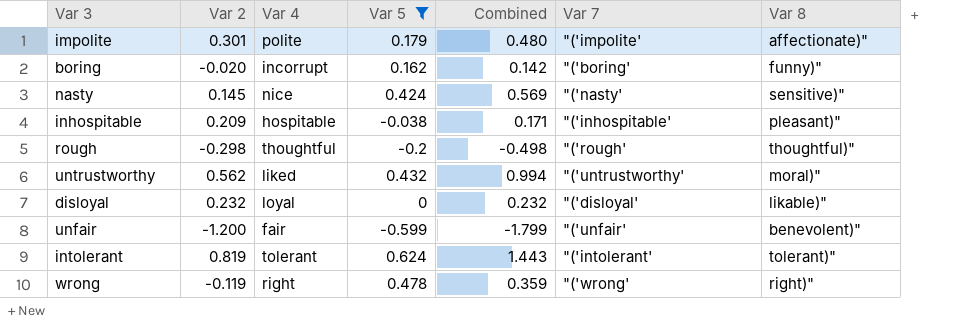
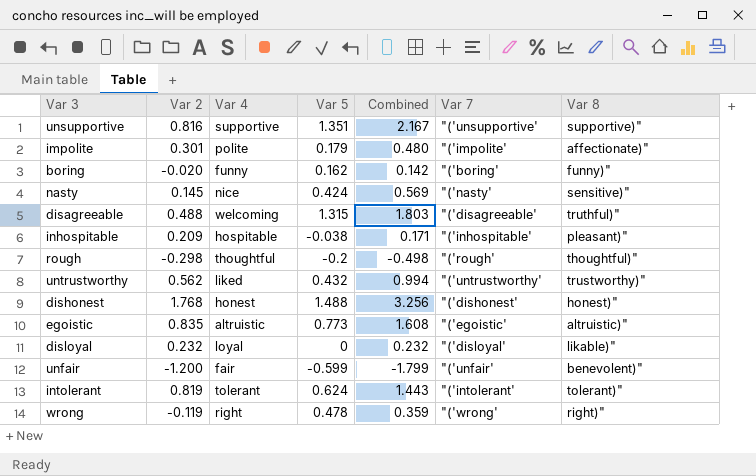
filter: Var 5 <= 0.624 -> none
boring | Var 4: incorrupt -> funny
untrustworthy | Var 8: moral)" -> trustworthy)"

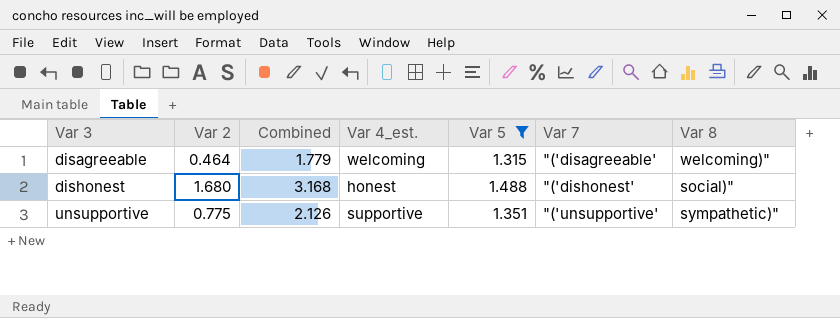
filter: none -> Var 5 >= 1.315
row order: none -> Var 3 ascending
column Combined | position: 5 -> 3
column name: Var 4 -> Var 4_est.
disagreeable | Var 2: 0.488 -> 0.464
disagreeable | Combined: 1.803 -> 1.779
disagreeable | Var 8: truthful)" -> welcoming)"
dishonest | Var 2: 1.768 -> 1.680
dishonest | Combined: 3.256 -> 3.168
dishonest | Var 8: honest)" -> social)"
unsupportive | Var 2: 0.816 -> 0.775
unsupportive | Combined: 2.167 -> 2.126
unsupportive | Var 8: supportive)" -> sympathetic)"

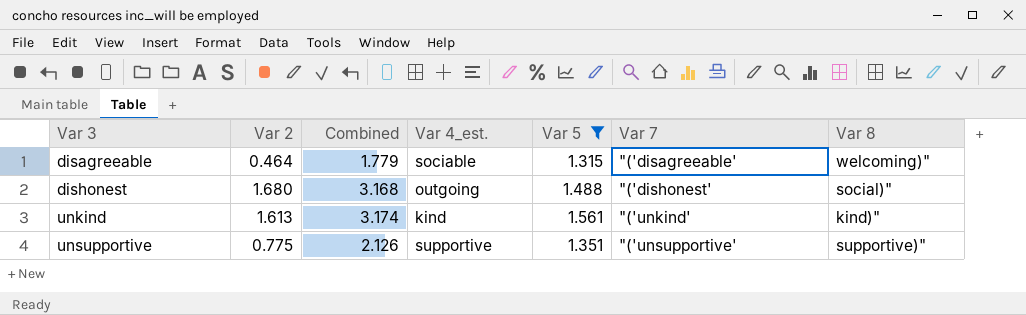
disagreeable | Var 4_est.: welcoming -> sociable
dishonest | Var 4_est.: honest -> outgoing
row unkind: none -> 1.613 | 3.174 | kind | 1.561 | "('unkind' | kind)"
unsupportive | Var 8: sympathetic)" -> supportive)"

